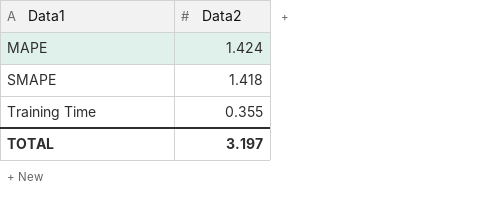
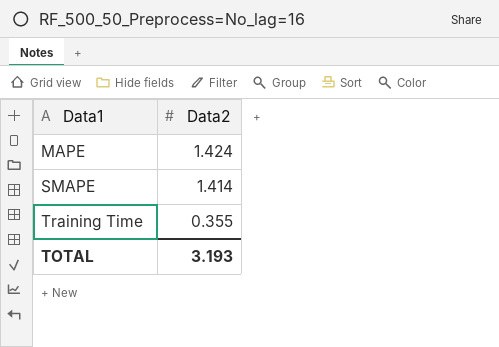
SMAPE | Data2: 1.418 -> 1.414
TOTAL | Data2: 3.197 -> 3.193

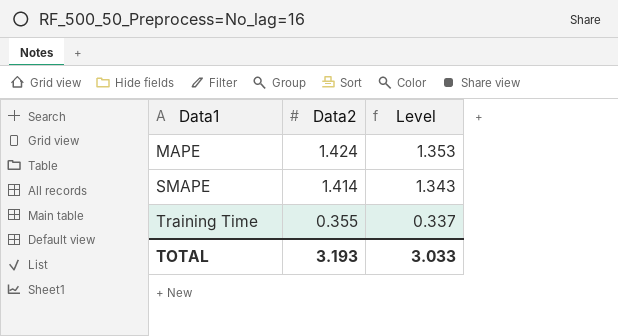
column Level | formula: none -> [Data2] * 0.95

